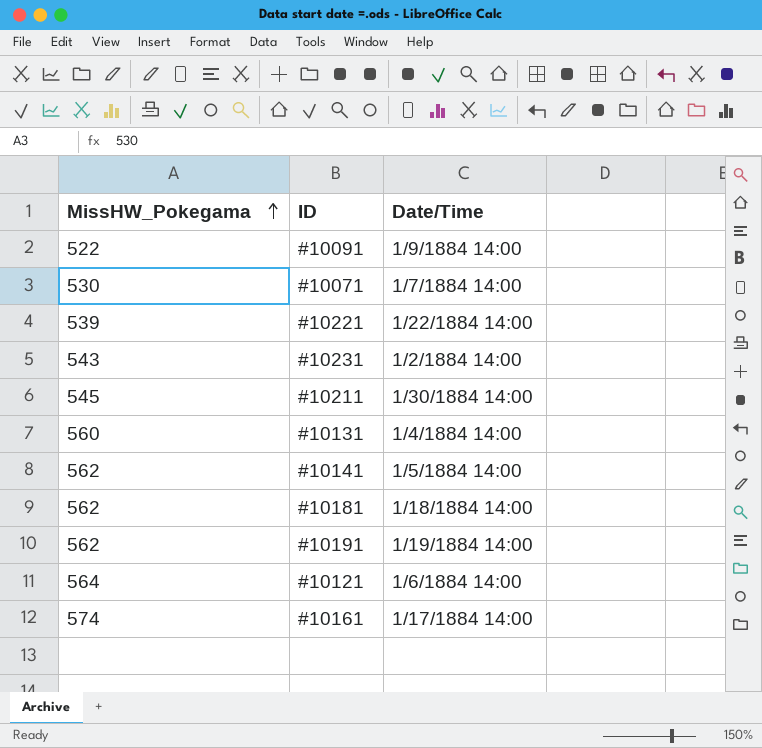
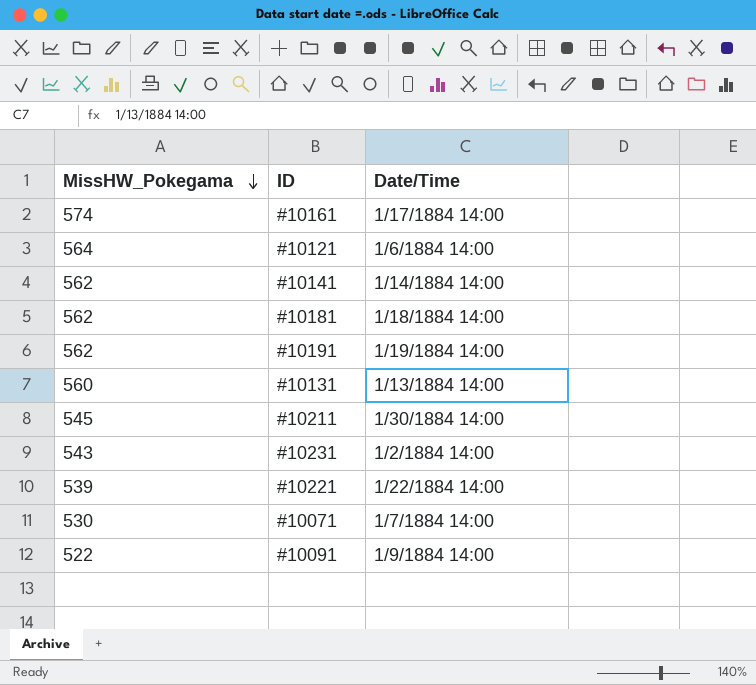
row order: MissHW_Pokegama ascending -> MissHW_Pokegama descending
#10141 | Date/Time: 1/5/1884 14:00 -> 1/14/1884 14:00
#10131 | Date/Time: 1/4/1884 14:00 -> 1/13/1884 14:00

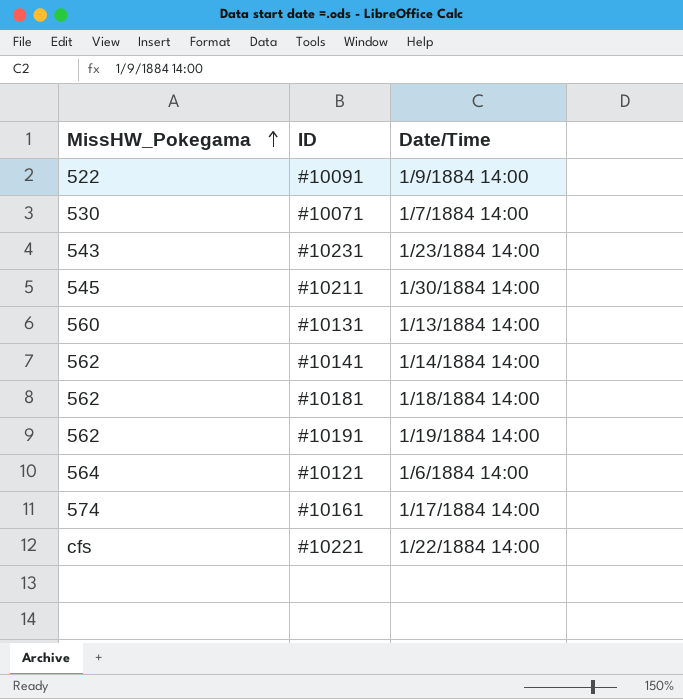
row order: MissHW_Pokegama descending -> MissHW_Pokegama ascending
#10231 | Date/Time: 1/2/1884 14:00 -> 1/23/1884 14:00
#10221 | MissHW_Pokegama: 539 -> cfs

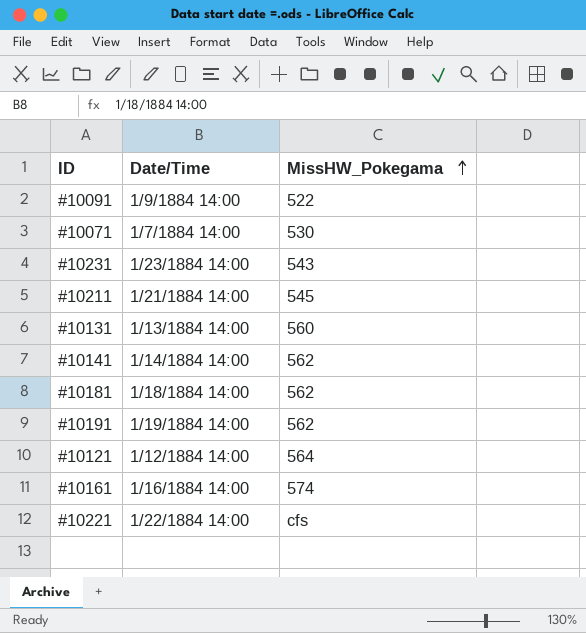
column MissHW_Pokegama | position: 1 -> 3
#10211 | Date/Time: 1/30/1884 14:00 -> 1/21/1884 14:00
#10121 | Date/Time: 1/6/1884 14:00 -> 1/12/1884 14:00
#10161 | Date/Time: 1/17/1884 14:00 -> 1/16/1884 14:00

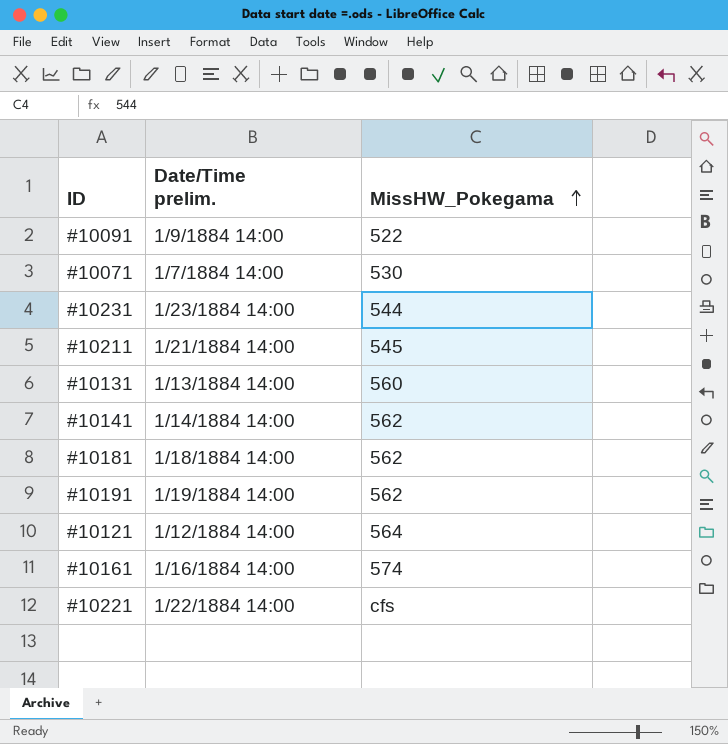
column name: Date/Time -> Date/Time prelim.
#10231 | MissHW_Pokegama: 543 -> 544

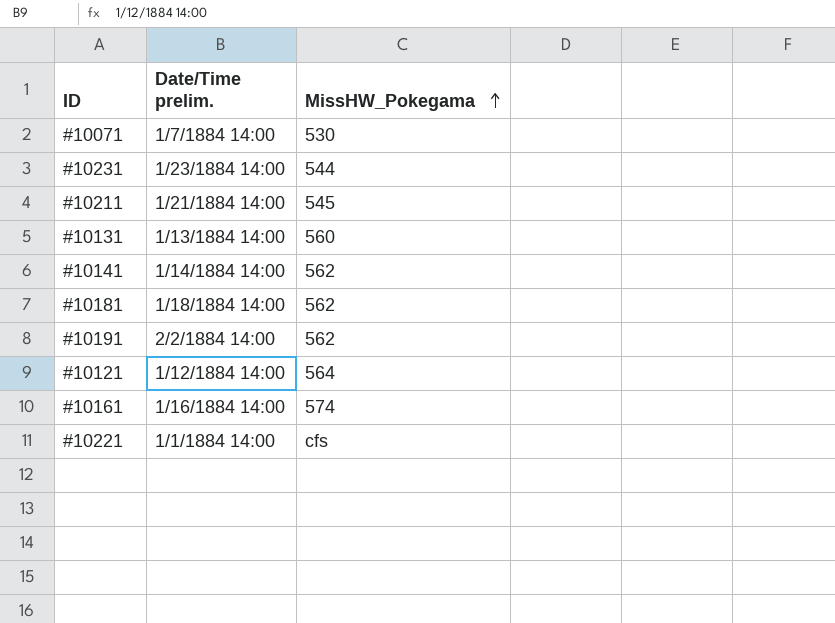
row #10091: 1/9/1884 14:00 | 522 -> none
#10191 | Date/Time prelim.: 1/19/1884 14:00 -> 2/2/1884 14:00
#10221 | Date/Time prelim.: 1/22/1884 14:00 -> 1/1/1884 14:00

